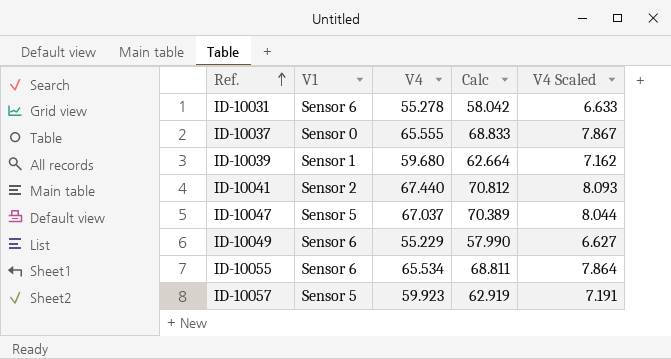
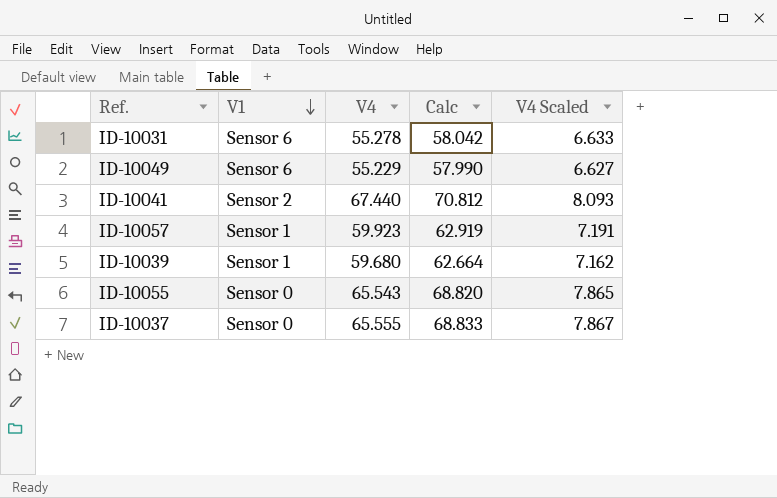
row order: Ref. ascending -> V1 descending
row ID-10047: Sensor 5 | 67.037 | 70.389 | 8.044 -> none
ID-10057 | V1: Sensor 5 -> Sensor 1
ID-10055 | V1: Sensor 6 -> Sensor 0
ID-10055 | V4: 65.534 -> 65.543
ID-10055 | Calc: 68.811 -> 68.820
ID-10055 | V4 Scaled: 7.864 -> 7.865

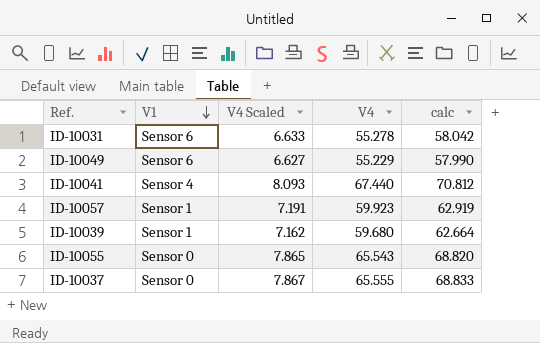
column V4 Scaled | position: 5 -> 3
column name: Calc -> calc
ID-10041 | V1: Sensor 2 -> Sensor 4

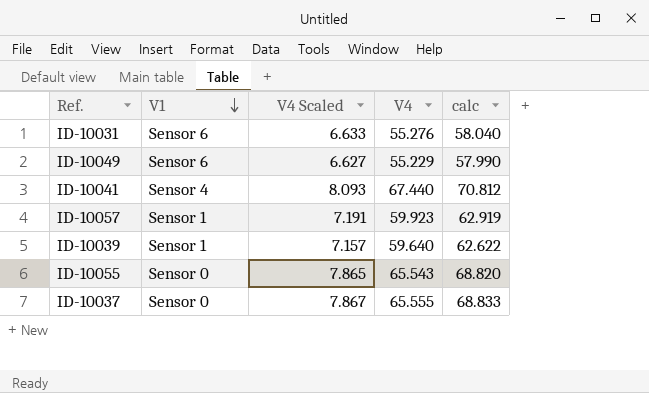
ID-10031 | V4: 55.278 -> 55.276
ID-10031 | calc: 58.042 -> 58.040
ID-10039 | V4 Scaled: 7.162 -> 7.157
ID-10039 | V4: 59.680 -> 59.640
ID-10039 | calc: 62.664 -> 62.622

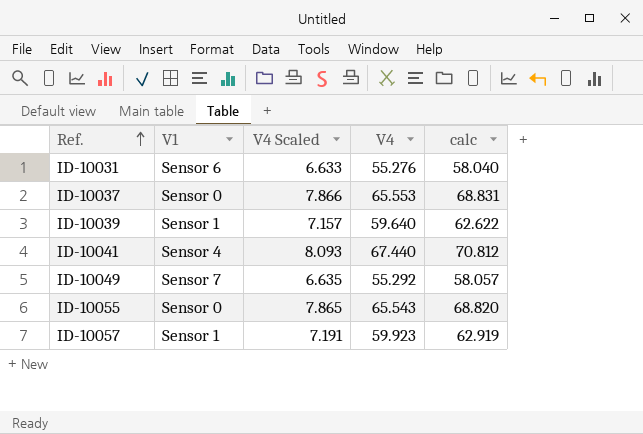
row order: V1 descending -> Ref. ascending
ID-10037 | V4 Scaled: 7.867 -> 7.866
ID-10037 | V4: 65.555 -> 65.553
ID-10037 | calc: 68.833 -> 68.831
ID-10049 | V1: Sensor 6 -> Sensor 7
ID-10049 | V4 Scaled: 6.627 -> 6.635
ID-10049 | V4: 55.229 -> 55.292
ID-10049 | calc: 57.990 -> 58.057

